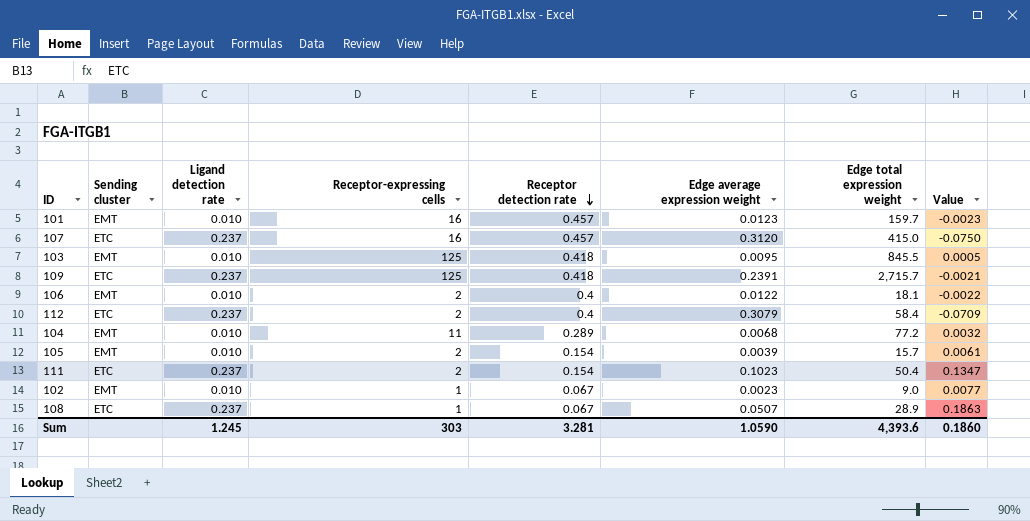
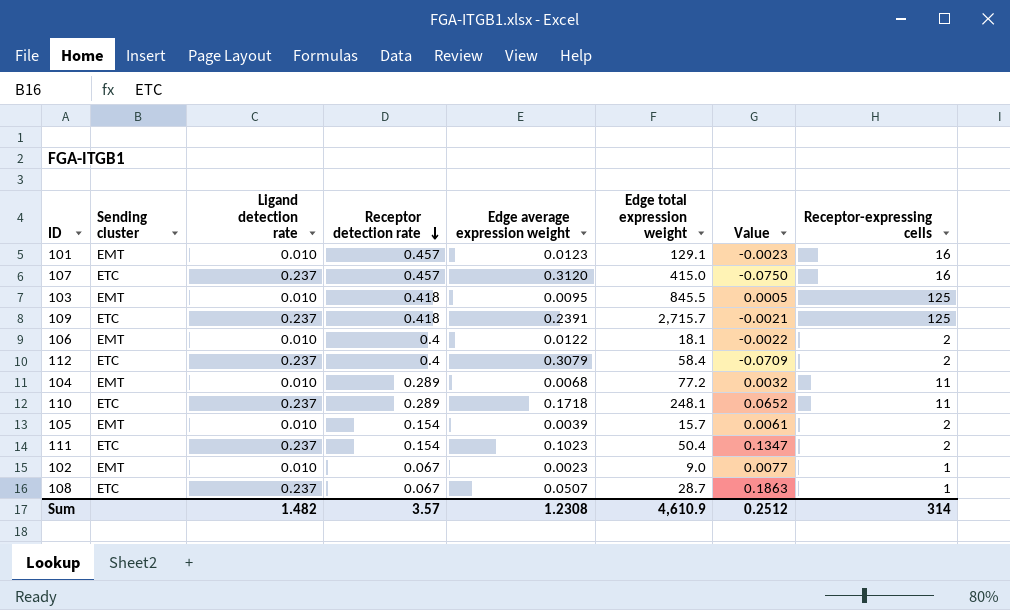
column Receptor-expressing cells | position: 4 -> 8
101 | Edge total expression weight: 159.7 -> 129.1
row 110: none -> ETC | 0.237 | 0.289 | 0.1718 | 248.1 | 0.0652 | 11
108 | Edge total expression weight: 28.9 -> 28.7
Sum | Ligand detection rate: 1.245 -> 1.482
Sum | Receptor detection rate: 3.281 -> 3.57
Sum | Edge average expression weight: 1.0590 -> 1.2308
Sum | Edge total expression weight: 4,393.6 -> 4,610.9
Sum | Value: 0.1860 -> 0.2512
Sum | Receptor-expressing cells: 303 -> 314

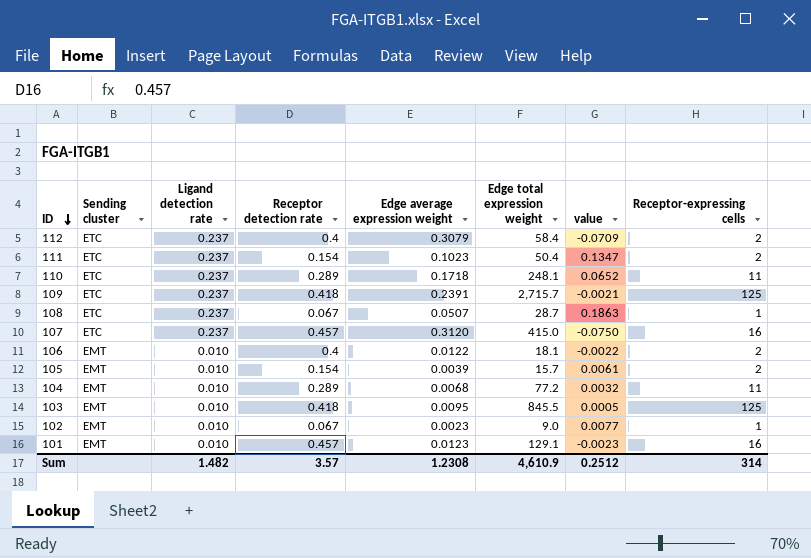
row order: Receptor detection rate descending -> ID descending
column name: Value -> value

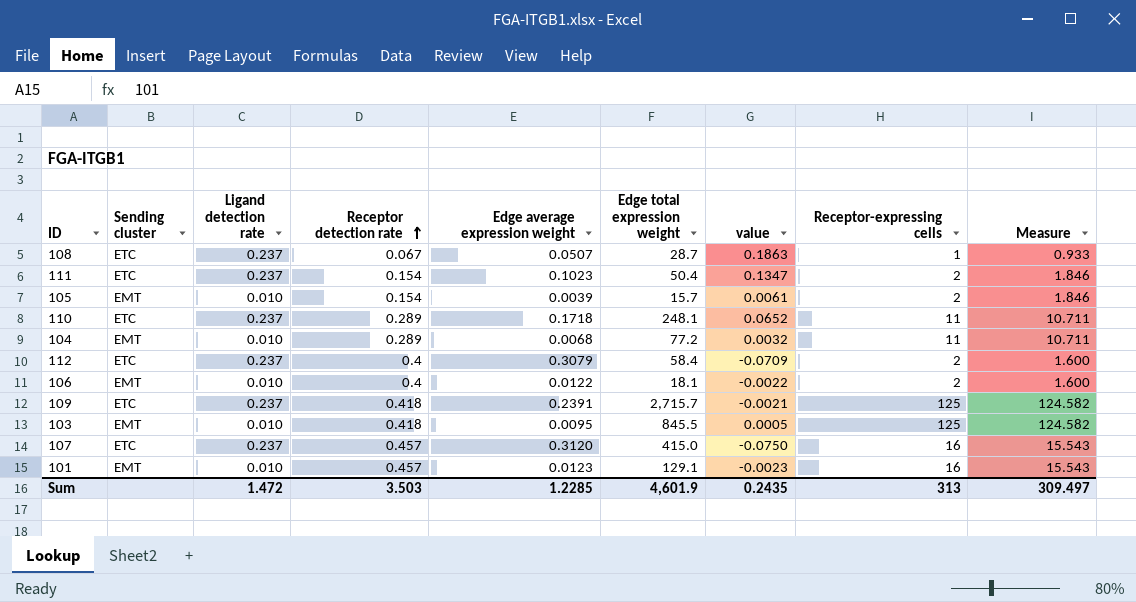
row order: ID descending -> Receptor detection rate ascending
column Measure | formula: none -> [Receptor-expressing cells] - [Receptor detection rate]
row 102: EMT | 0.010 | 0.067 | 0.0023 | 9.0 | 0.0077 | 1 -> none
Sum | Ligand detection rate: 1.482 -> 1.472
Sum | Receptor detection rate: 3.57 -> 3.503
Sum | Edge average expression weight: 1.2308 -> 1.2285
Sum | Edge total expression weight: 4,610.9 -> 4,601.9
Sum | value: 0.2512 -> 0.2435
Sum | Receptor-expressing cells: 314 -> 313

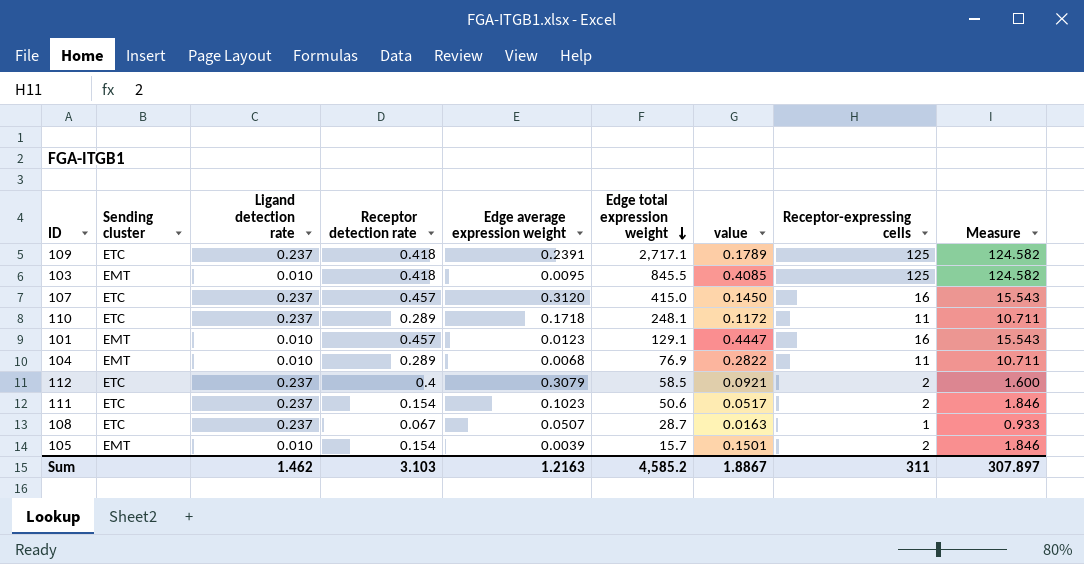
row order: Receptor detection rate ascending -> Edge total expression weight descending
column value | formula: [Ligand detection rate] - [Edge average expression weight] -> [Receptor detection rate] - [Edge average expression weight]
row 106: EMT | 0.010 | 0.4 | 0.0122 | 18.1 | -0.0022 | 2 | 1.600 -> none
109 | Edge total expression weight: 2,715.7 -> 2,717.1
104 | Edge total expression weight: 77.2 -> 76.9
112 | Edge total expression weight: 58.4 -> 58.5
111 | Edge total expression weight: 50.4 -> 50.6
Sum | Ligand detection rate: 1.472 -> 1.462
Sum | Receptor detection rate: 3.503 -> 3.103
Sum | Edge average expression weight: 1.2285 -> 1.2163
Sum | Edge total expression weight: 4,601.9 -> 4,585.2
Sum | value: 0.2435 -> 1.8867
Sum | Receptor-expressing cells: 313 -> 311
Sum | Measure: 309.497 -> 307.897

